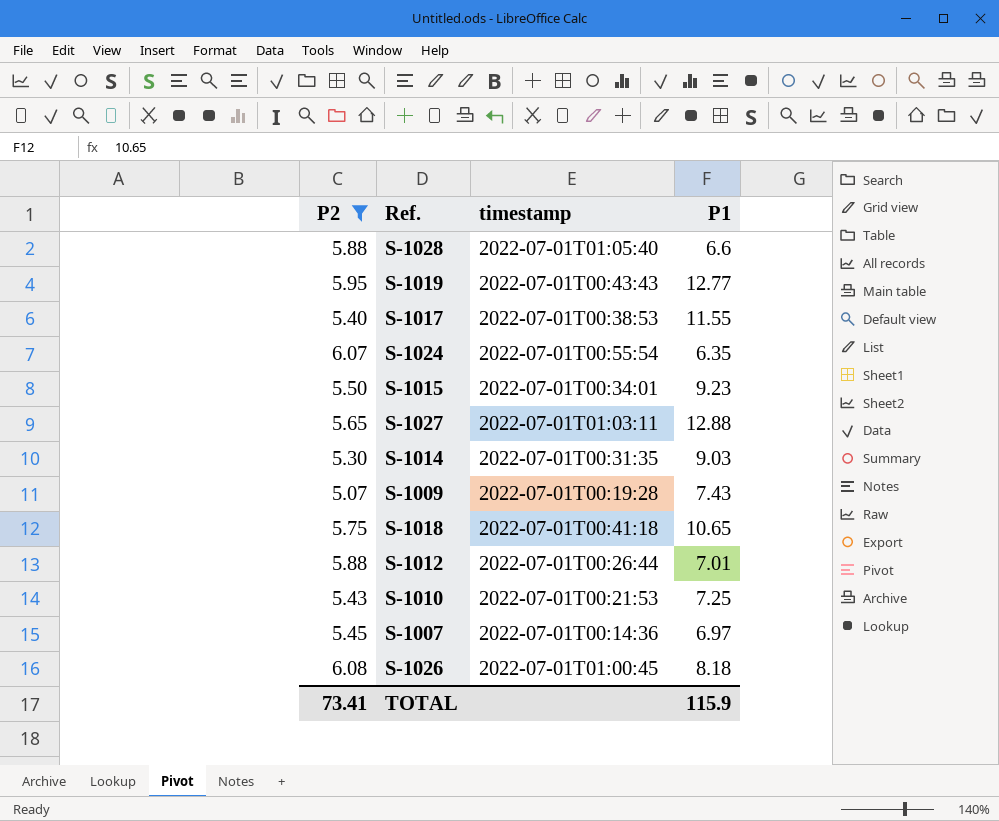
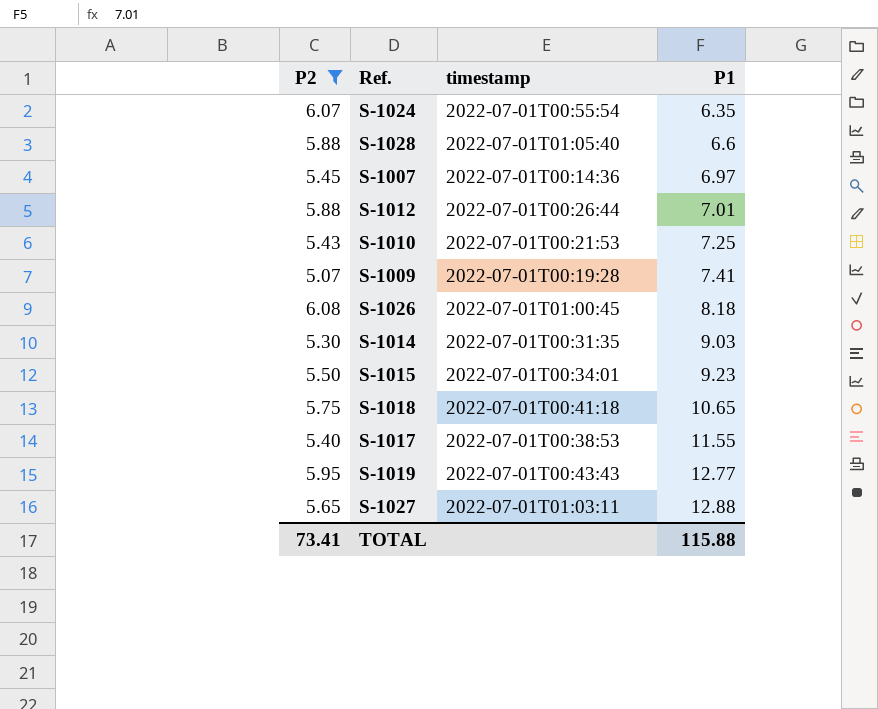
row order: none -> P1 ascending
S-1009 | P1: 7.43 -> 7.41
TOTAL | P1: 115.9 -> 115.88

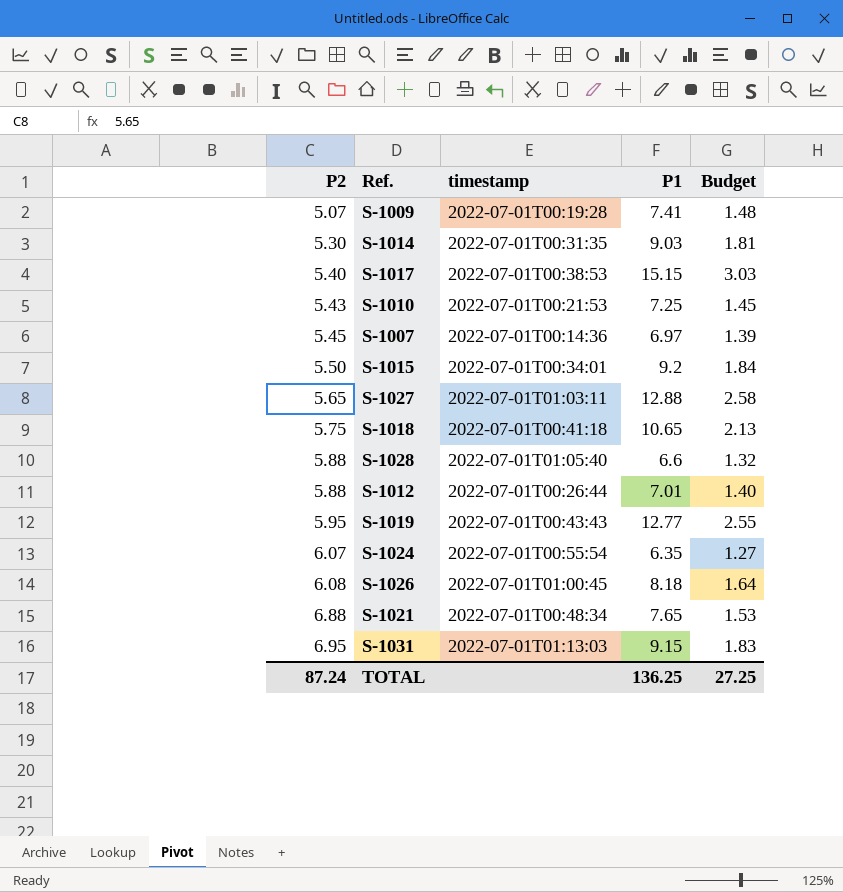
filter: P2 <= 6.08 -> none
row order: P1 ascending -> P2 ascending
column Budget | formula: none -> [P1] * 0.2
S-1017 | P1: 11.55 -> 15.15
S-1015 | P1: 9.23 -> 9.2
TOTAL | P2: 73.41 -> 87.24
TOTAL | P1: 115.88 -> 136.25

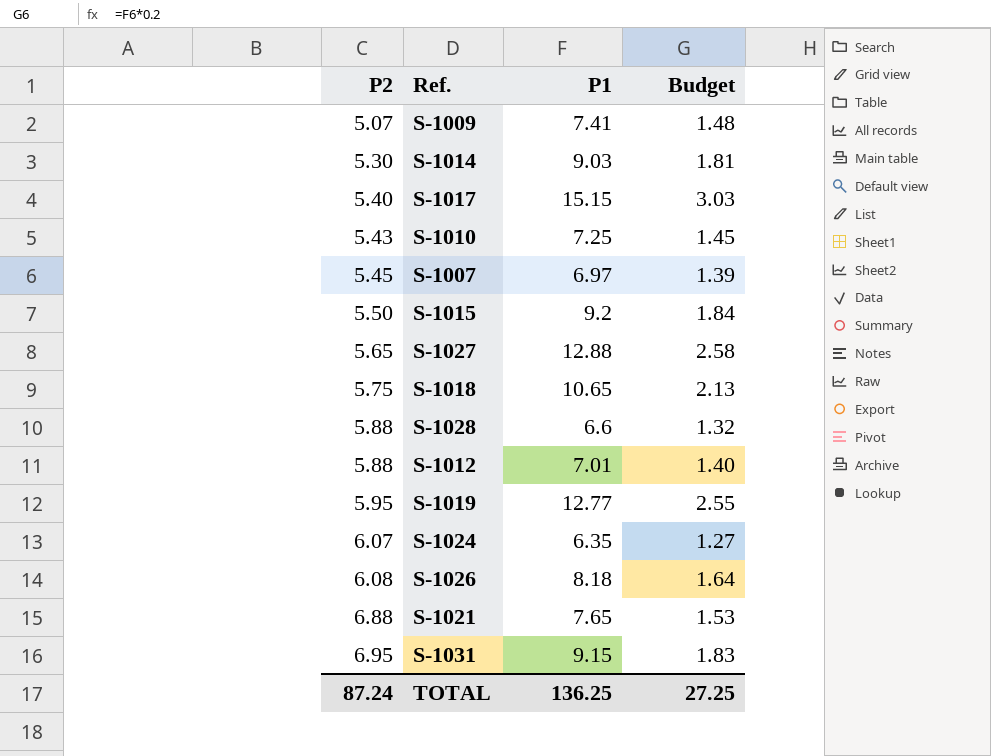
column timestamp | position: 3 -> none

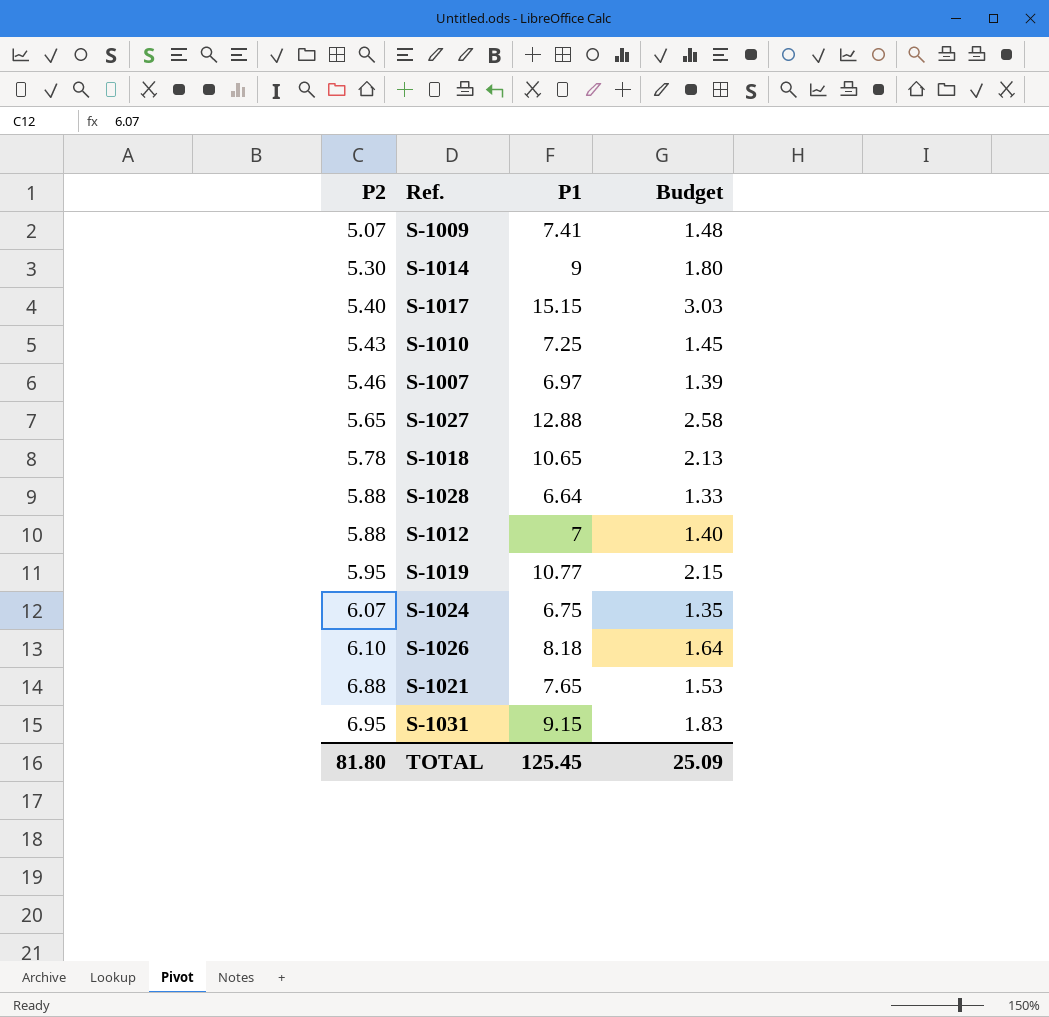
row S-1015: 5.50 | 9.2 | 1.84 -> none
S-1014 | P1: 9.03 -> 9
S-1014 | Budget: 1.81 -> 1.80
S-1007 | P2: 5.45 -> 5.46
S-1018 | P2: 5.75 -> 5.78
S-1028 | P1: 6.6 -> 6.64
S-1028 | Budget: 1.32 -> 1.33
S-1012 | P1: 7.01 -> 7
S-1019 | P1: 12.77 -> 10.77
S-1019 | Budget: 2.55 -> 2.15
S-1024 | P1: 6.35 -> 6.75
S-1024 | Budget: 1.27 -> 1.35
S-1026 | P2: 6.08 -> 6.10
TOTAL | P2: 87.24 -> 81.80
TOTAL | P1: 136.25 -> 125.45
TOTAL | Budget: 27.25 -> 25.09

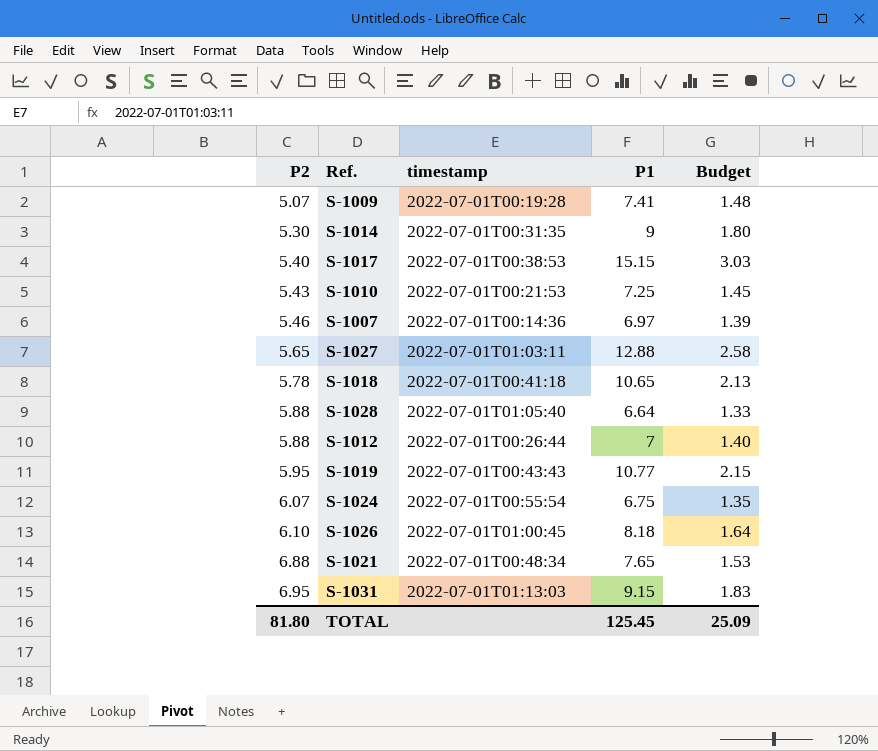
column timestamp | position: none -> 3

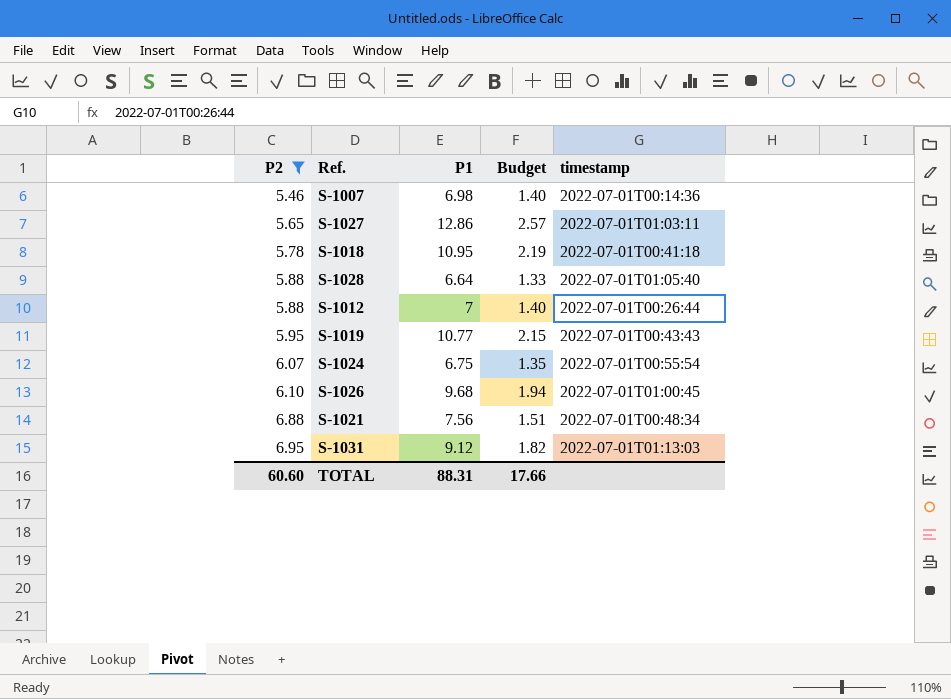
filter: none -> P2 >= 5.46
column timestamp | position: 3 -> 5
S-1007 | P1: 6.97 -> 6.98
S-1007 | Budget: 1.39 -> 1.40
S-1027 | P1: 12.88 -> 12.86
S-1027 | Budget: 2.58 -> 2.57
S-1018 | P1: 10.65 -> 10.95
S-1018 | Budget: 2.13 -> 2.19
S-1026 | P1: 8.18 -> 9.68
S-1026 | Budget: 1.64 -> 1.94
S-1021 | P1: 7.65 -> 7.56
S-1021 | Budget: 1.53 -> 1.51
S-1031 | P1: 9.15 -> 9.12
S-1031 | Budget: 1.83 -> 1.82
TOTAL | P2: 81.80 -> 60.60
TOTAL | P1: 125.45 -> 88.31
TOTAL | Budget: 25.09 -> 17.66

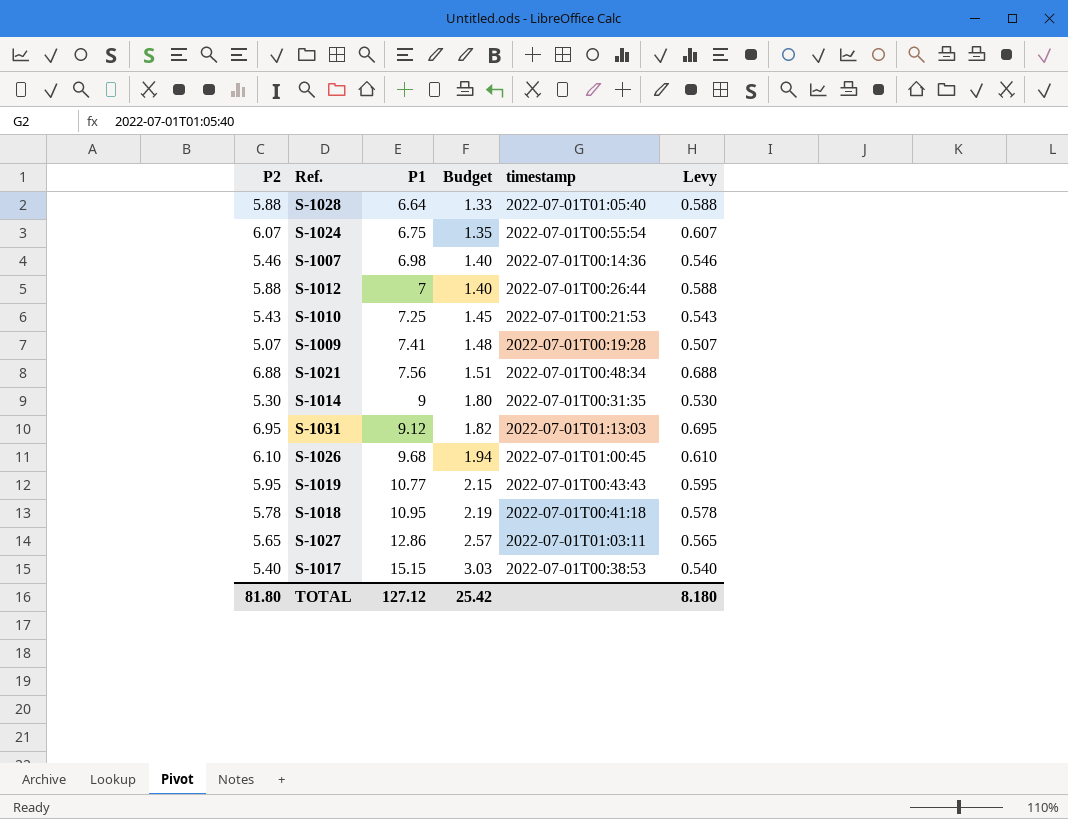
filter: P2 >= 5.46 -> none
row order: P2 ascending -> P1 ascending
column Levy | formula: none -> [P2] * 0.1
TOTAL | P2: 60.60 -> 81.80
TOTAL | P1: 88.31 -> 127.12
TOTAL | Budget: 17.66 -> 25.42

